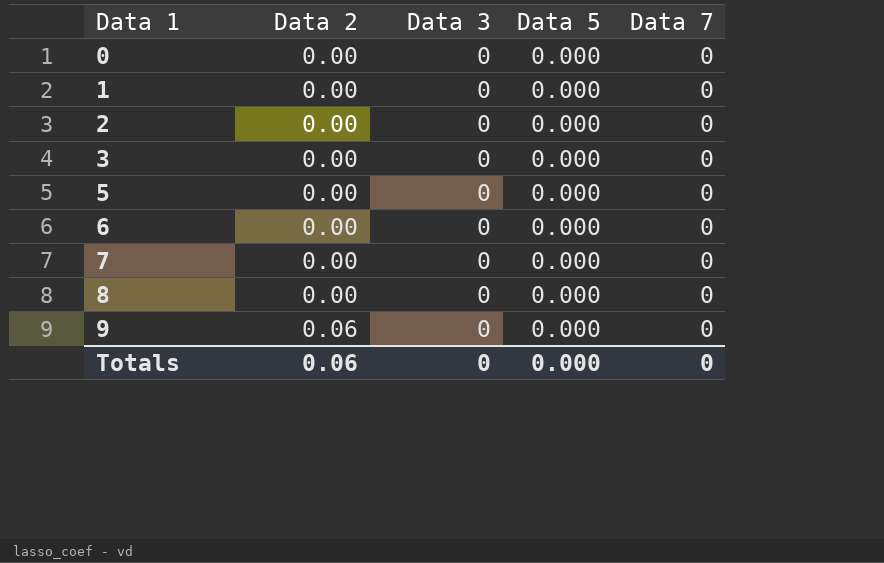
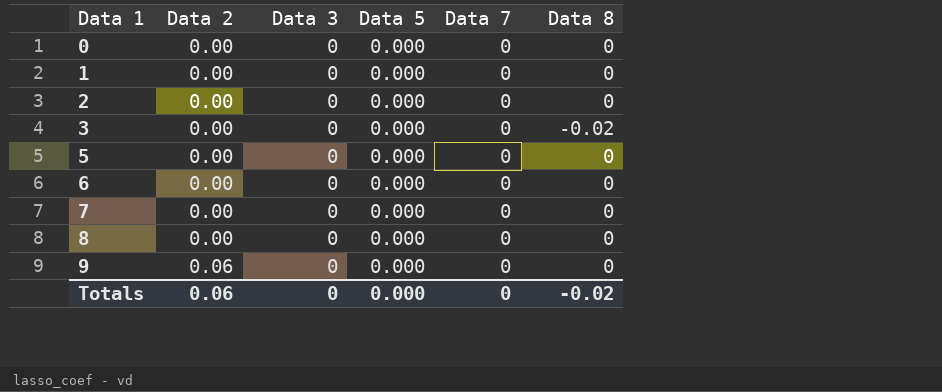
column Data 8 | position: none -> 6

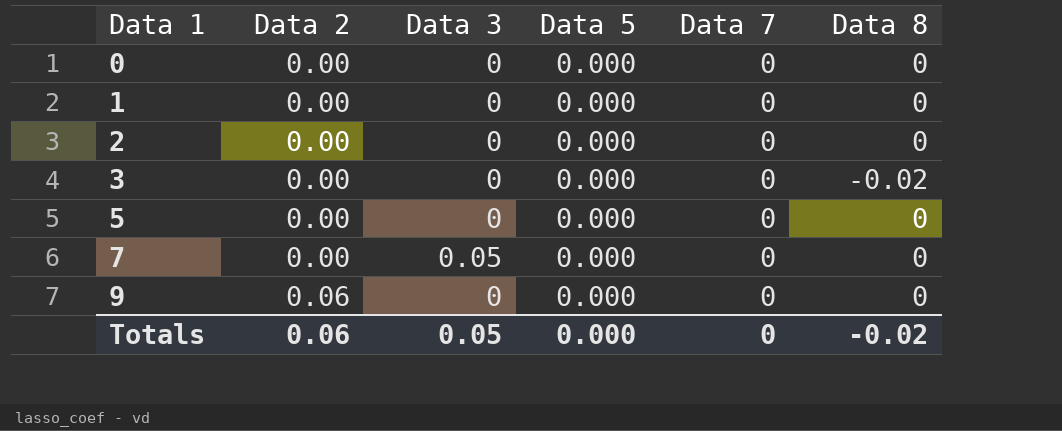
row 6: 0.00 | 0 | 0.000 | 0 | 0 -> none
row 8: 0.00 | 0 | 0.000 | 0 | 0 -> none
7 | Data 3: 0 -> 0.05
Totals | Data 3: 0 -> 0.05

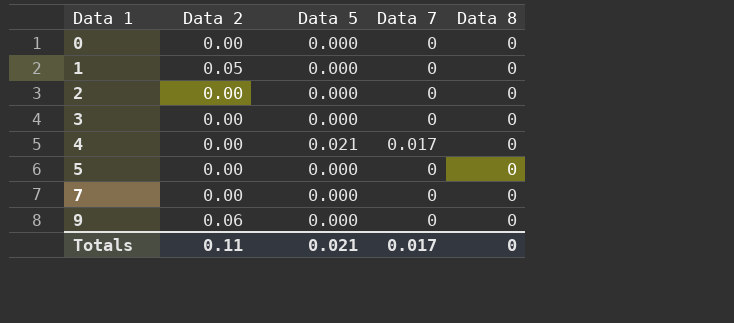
column Data 3 | position: 3 -> none
1 | Data 2: 0.00 -> 0.05
3 | Data 8: -0.02 -> 0
row 4: none -> 0.00 | 0.021 | 0.017 | 0
Totals | Data 2: 0.06 -> 0.11
Totals | Data 5: 0.000 -> 0.021
Totals | Data 7: 0 -> 0.017
Totals | Data 8: -0.02 -> 0

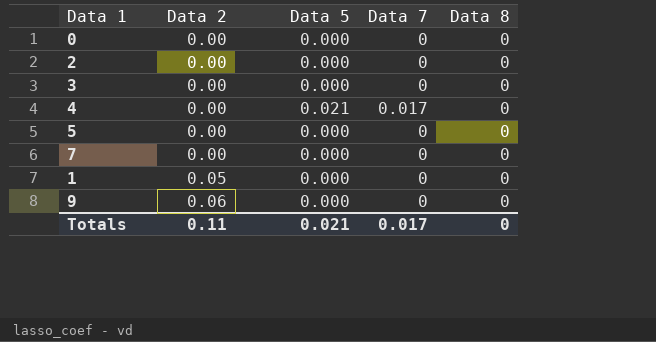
row order: Data 1 ascending -> Data 2 ascending

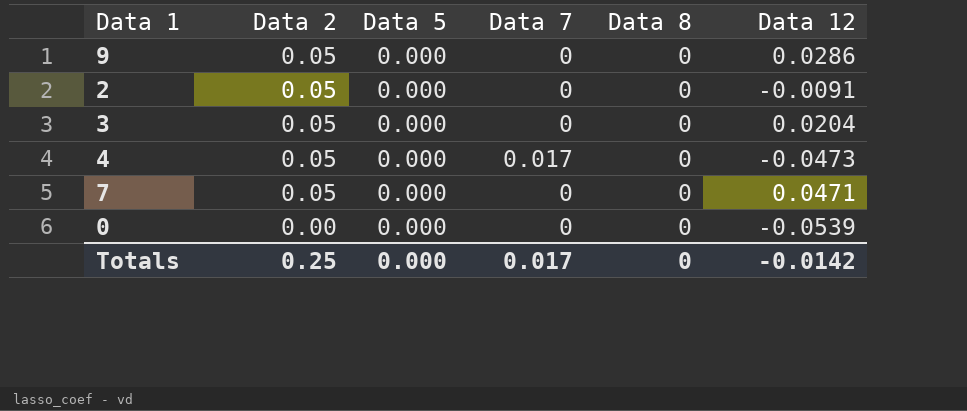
row order: Data 2 ascending -> Data 2 descending
column Data 12 | position: none -> 6
row 5: 0.00 | 0.000 | 0 | 0 -> none
row 1: 0.05 | 0.000 | 0 | 0 -> none
9 | Data 2: 0.06 -> 0.05
2 | Data 2: 0.00 -> 0.05
3 | Data 2: 0.00 -> 0.05
4 | Data 2: 0.00 -> 0.05
4 | Data 5: 0.021 -> 0.000
7 | Data 2: 0.00 -> 0.05
Totals | Data 2: 0.11 -> 0.25
Totals | Data 5: 0.021 -> 0.000

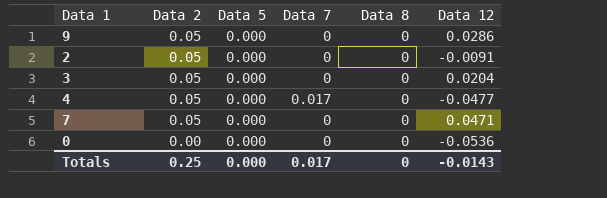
4 | Data 12: -0.0473 -> -0.0477
0 | Data 12: -0.0539 -> -0.0536
Totals | Data 12: -0.0142 -> -0.0143

